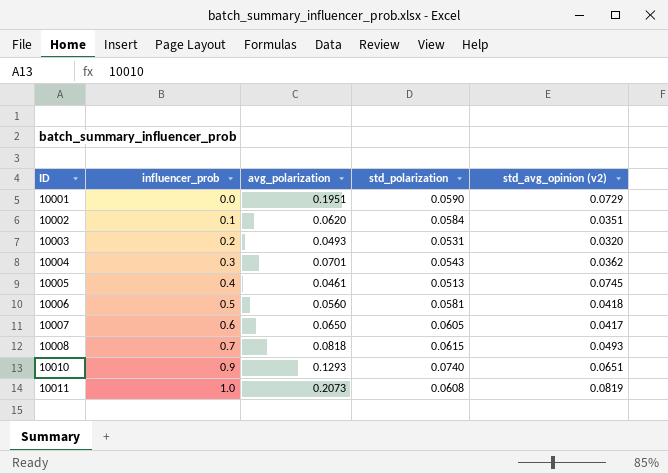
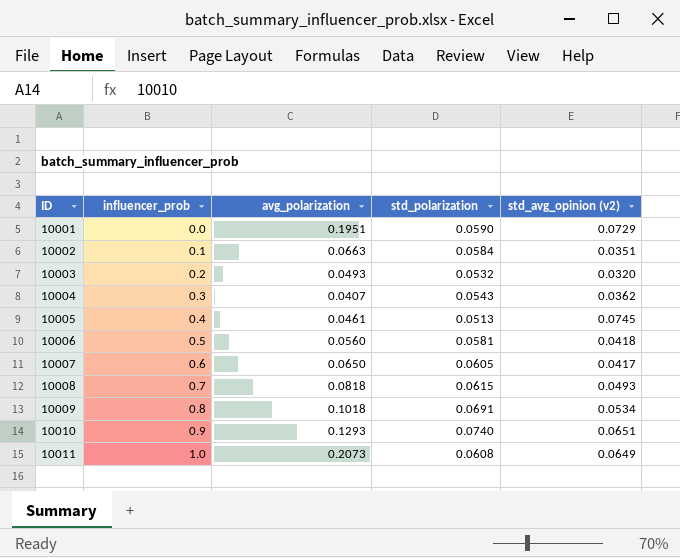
10002 | avg_polarization: 0.0620 -> 0.0663
10003 | std_polarization: 0.0531 -> 0.0532
10004 | avg_polarization: 0.0701 -> 0.0407
row 10009: none -> 0.8 | 0.1018 | 0.0691 | 0.0534
10011 | std_avg_opinion (v2): 0.0819 -> 0.0649

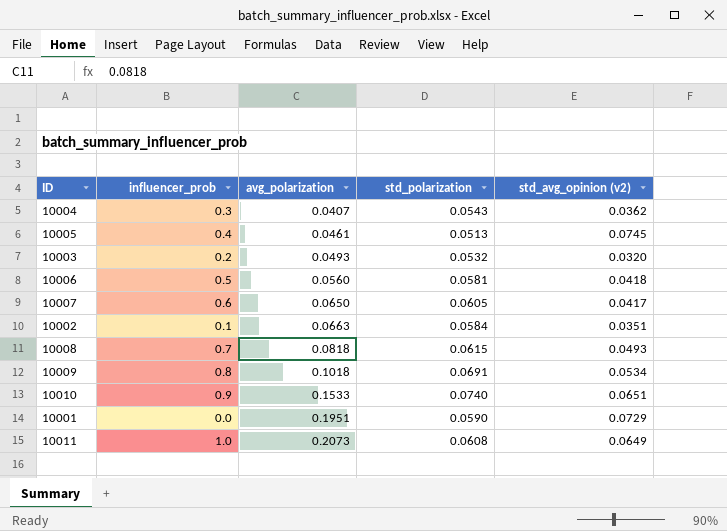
row order: ID ascending -> avg_polarization ascending
10010 | avg_polarization: 0.1293 -> 0.1533

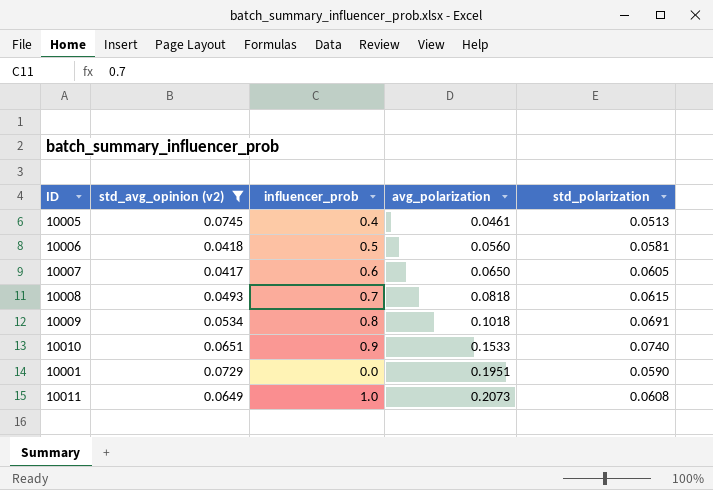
filter: none -> std_avg_opinion (v2) >= 0.0417
column std_avg_opinion (v2) | position: 5 -> 2

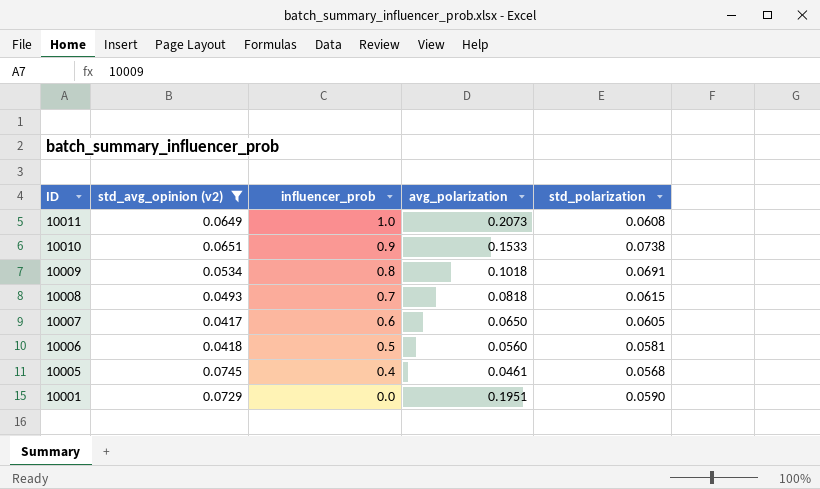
row order: avg_polarization ascending -> ID descending
10010 | std_polarization: 0.0740 -> 0.0738
10005 | std_polarization: 0.0513 -> 0.0568

